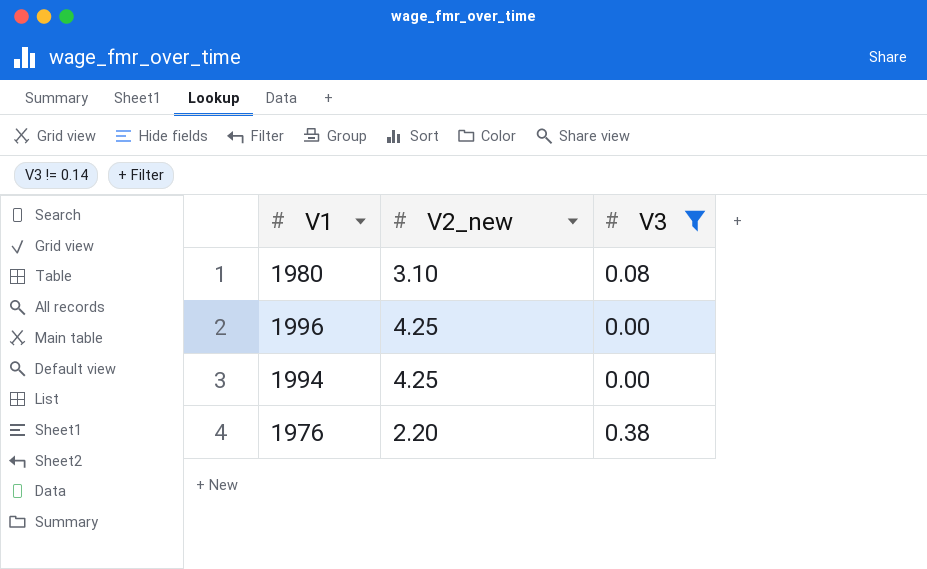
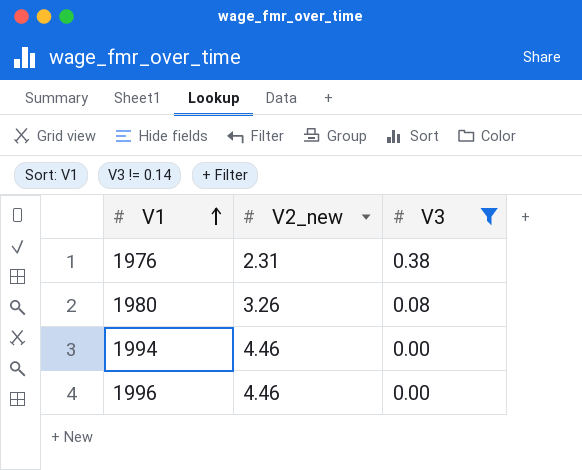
row order: none -> V1 ascending
1976 | V2_new: 2.20 -> 2.31
1980 | V2_new: 3.10 -> 3.26
1994 | V2_new: 4.25 -> 4.46
1996 | V2_new: 4.25 -> 4.46

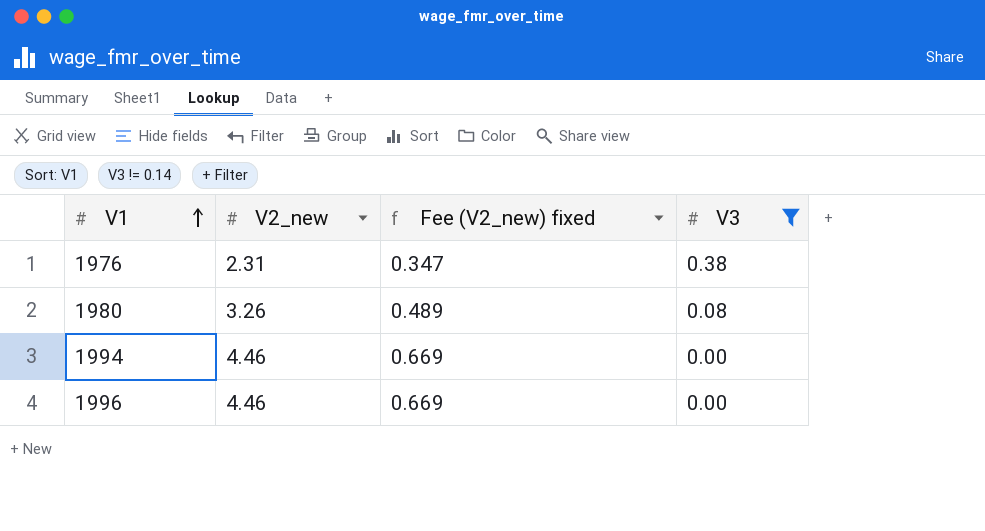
column Fee (V2_new) fixed | formula: none -> [V2_new] * 0.15

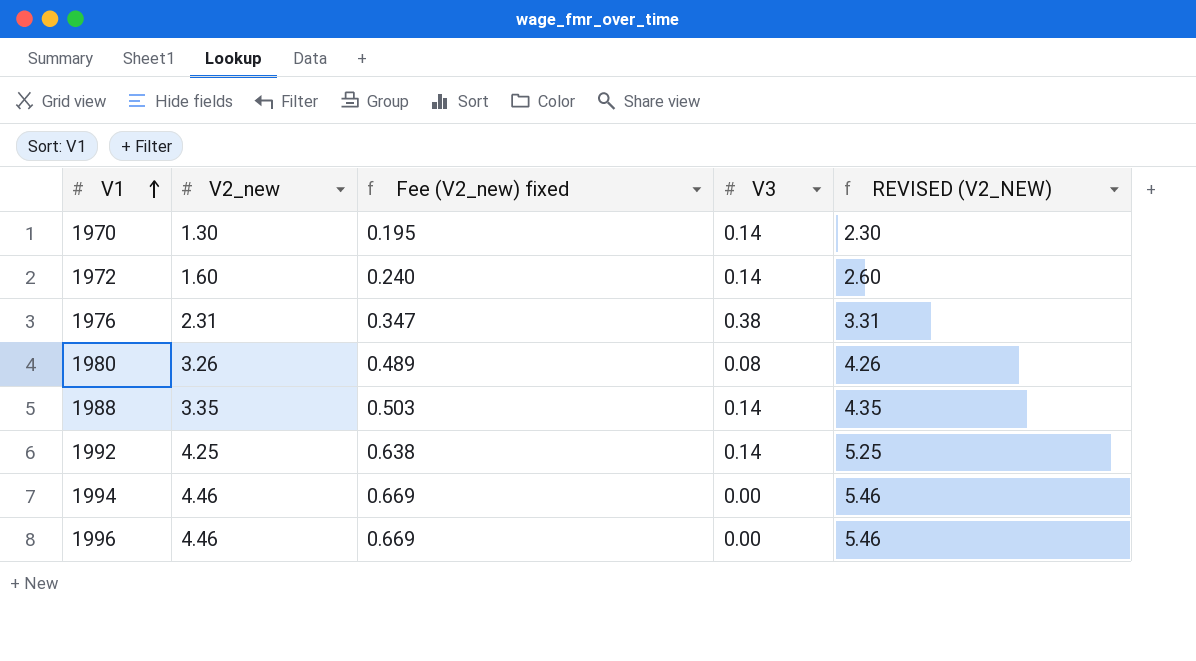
filter: V3 != 0.14 -> none
column REVISED (V2_NEW) | formula: none -> [V2_new] + 1

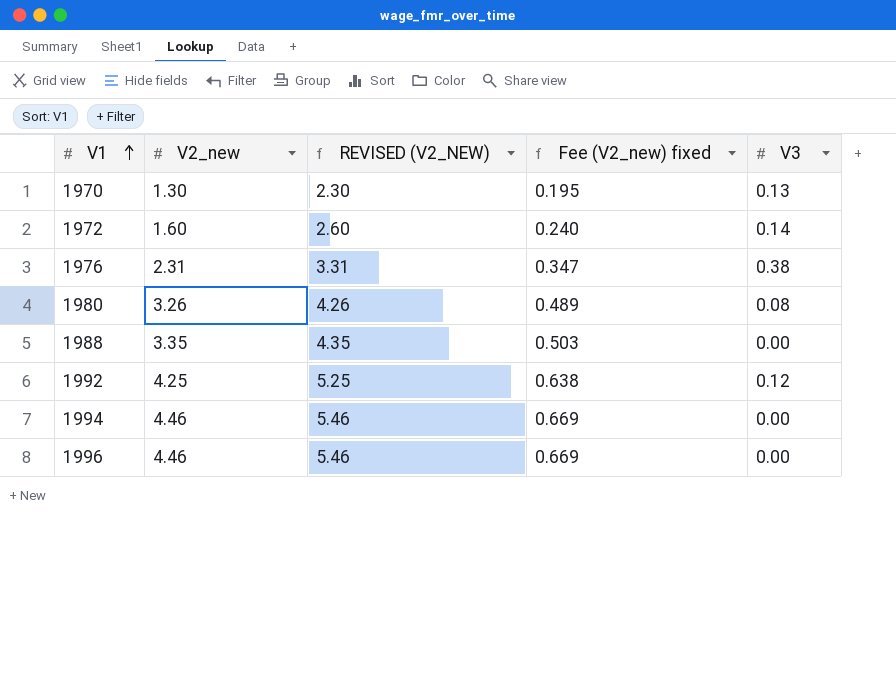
column REVISED (V2_NEW) | position: 5 -> 3
1970 | V3: 0.14 -> 0.13
1988 | V3: 0.14 -> 0.00
1992 | V3: 0.14 -> 0.12

